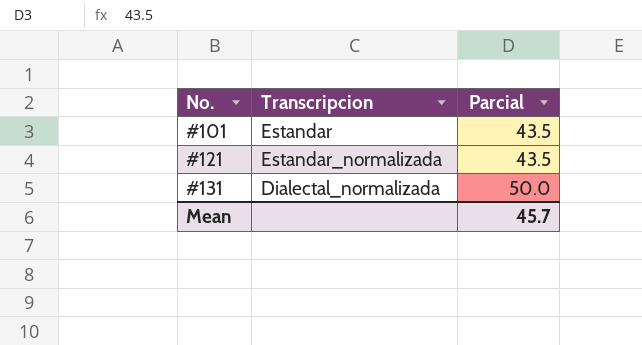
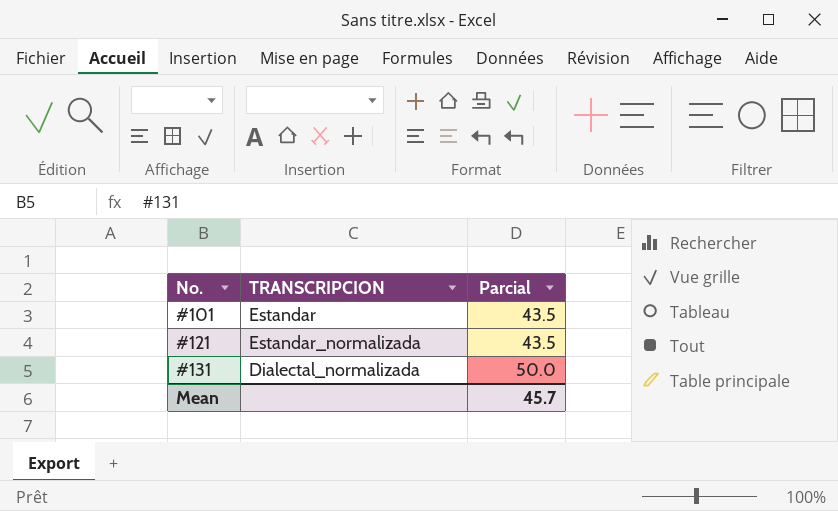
column name: Transcripcion -> TRANSCRIPCION

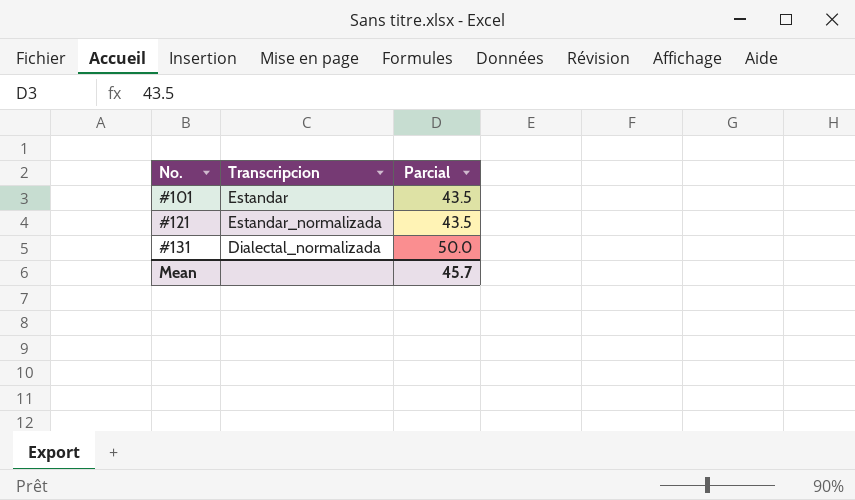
column name: TRANSCRIPCION -> Transcripcion

